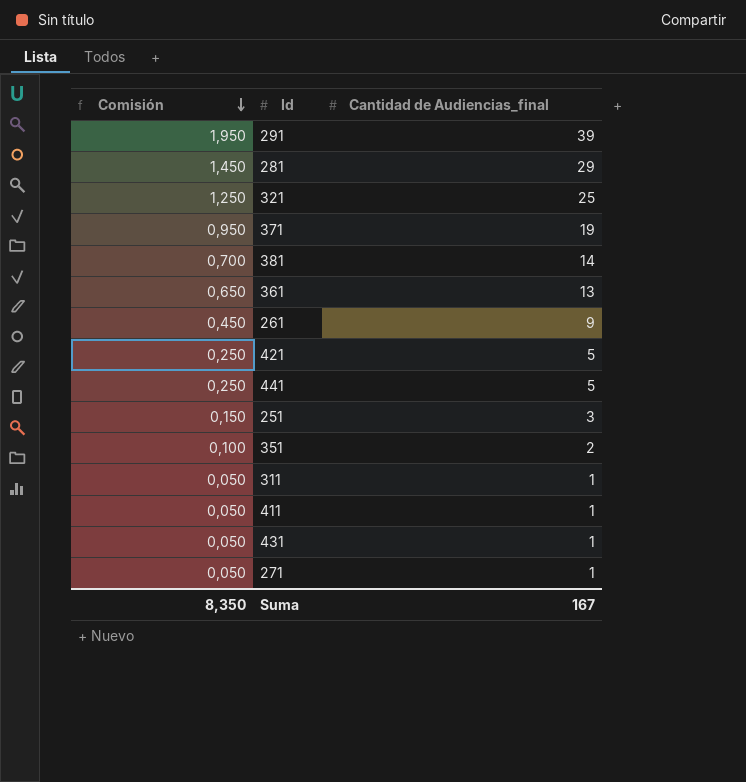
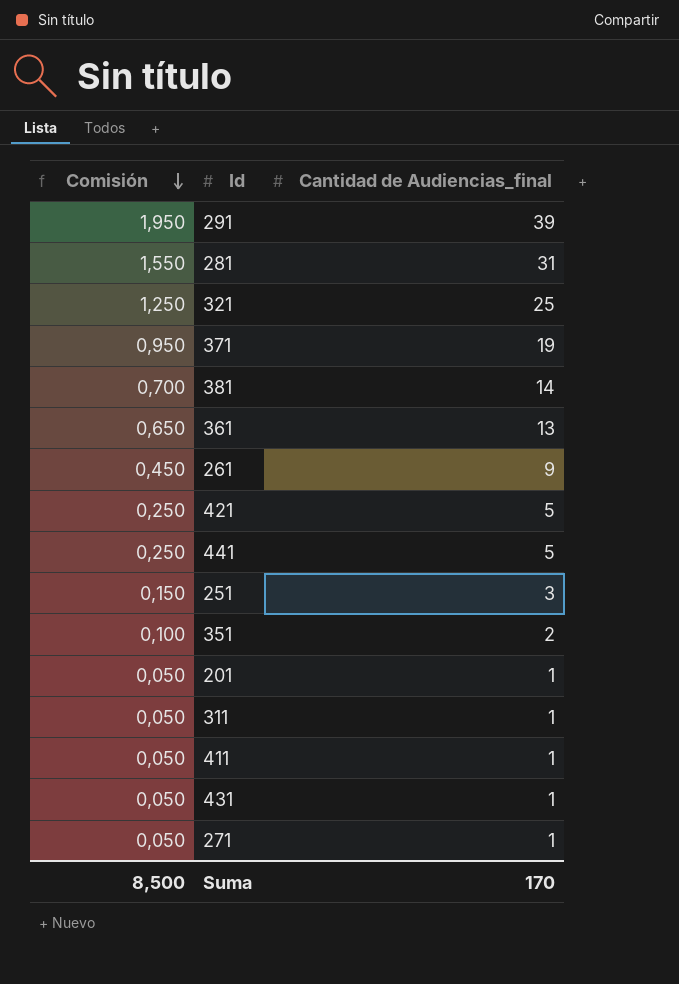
281 | Comisión: 1,450 -> 1,550
281 | Cantidad de Audiencias_final: 29 -> 31
row 201: none -> 0,050 | 1
Suma | Comisión: 8,350 -> 8,500
Suma | Cantidad de Audiencias_final: 167 -> 170

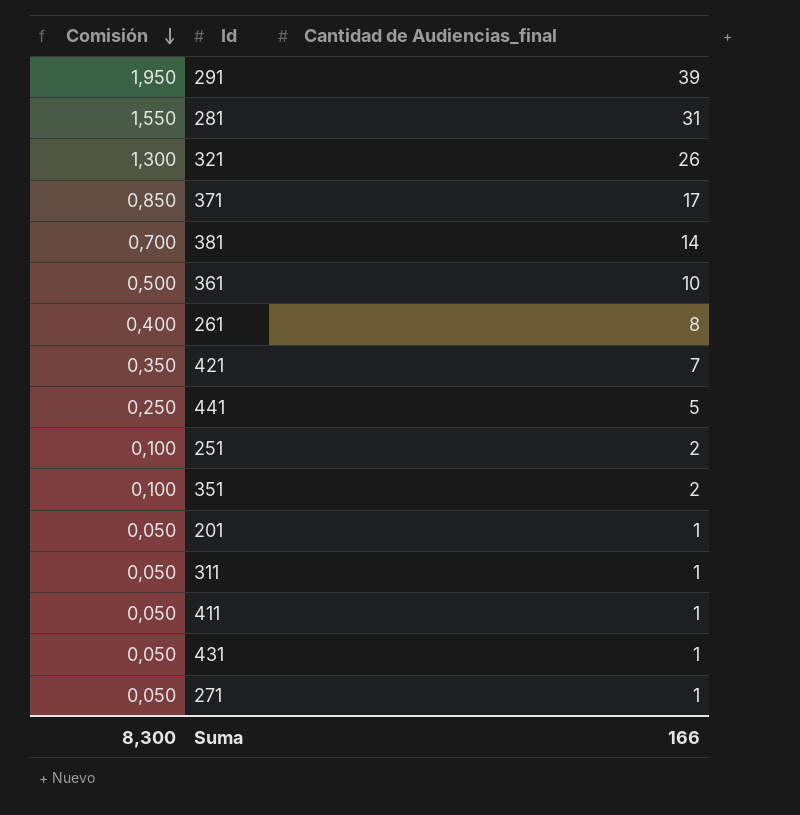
321 | Comisión: 1,250 -> 1,300
321 | Cantidad de Audiencias_final: 25 -> 26
371 | Comisión: 0,950 -> 0,850
371 | Cantidad de Audiencias_final: 19 -> 17
361 | Comisión: 0,650 -> 0,500
361 | Cantidad de Audiencias_final: 13 -> 10
261 | Comisión: 0,450 -> 0,400
261 | Cantidad de Audiencias_final: 9 -> 8
421 | Comisión: 0,250 -> 0,350
421 | Cantidad de Audiencias_final: 5 -> 7
251 | Comisión: 0,150 -> 0,100
251 | Cantidad de Audiencias_final: 3 -> 2
Suma | Comisión: 8,500 -> 8,300
Suma | Cantidad de Audiencias_final: 170 -> 166

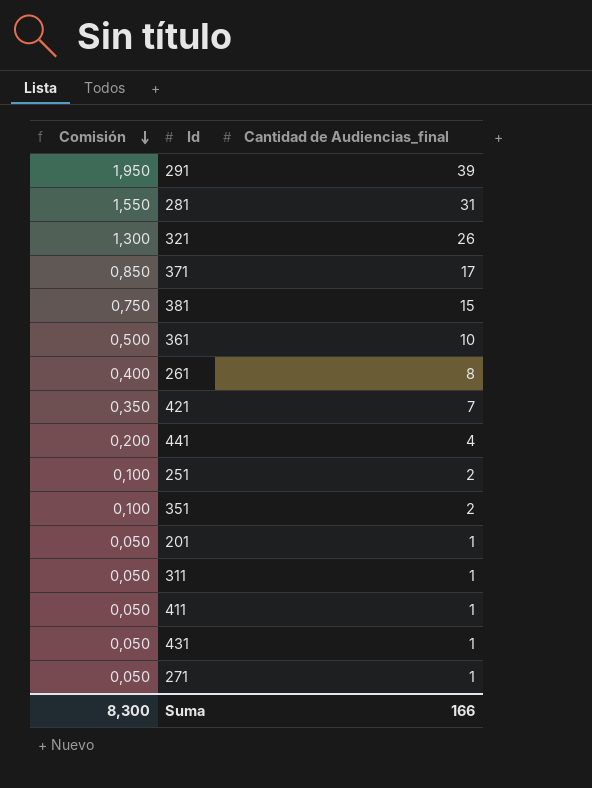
381 | Comisión: 0,700 -> 0,750
381 | Cantidad de Audiencias_final: 14 -> 15
441 | Comisión: 0,250 -> 0,200
441 | Cantidad de Audiencias_final: 5 -> 4

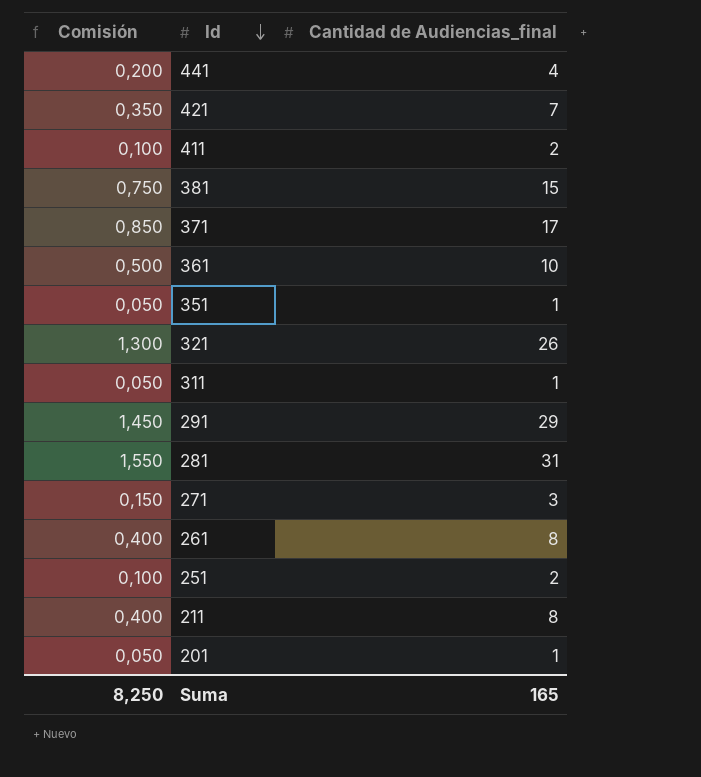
row order: Comisión descending -> Id descending
row 431: 0,050 | 1 -> none
411 | Comisión: 0,050 -> 0,100
411 | Cantidad de Audiencias_final: 1 -> 2
351 | Comisión: 0,100 -> 0,050
351 | Cantidad de Audiencias_final: 2 -> 1
291 | Comisión: 1,950 -> 1,450
291 | Cantidad de Audiencias_final: 39 -> 29
271 | Comisión: 0,050 -> 0,150
271 | Cantidad de Audiencias_final: 1 -> 3
row 211: none -> 0,400 | 8
Suma | Comisión: 8,300 -> 8,250
Suma | Cantidad de Audiencias_final: 166 -> 165

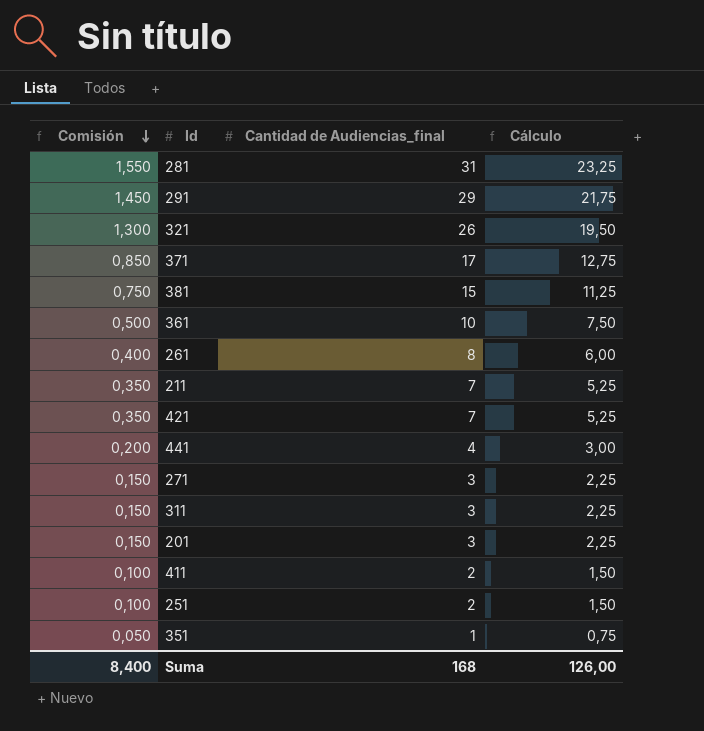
row order: Id descending -> Comisión descending
column Cálculo | formula: none -> [Cantidad de Audiencias_final] * 0,75
211 | Comisión: 0,400 -> 0,350
211 | Cantidad de Audiencias_final: 8 -> 7
311 | Comisión: 0,050 -> 0,150
311 | Cantidad de Audiencias_final: 1 -> 3
201 | Comisión: 0,050 -> 0,150
201 | Cantidad de Audiencias_final: 1 -> 3
Suma | Comisión: 8,250 -> 8,400
Suma | Cantidad de Audiencias_final: 165 -> 168

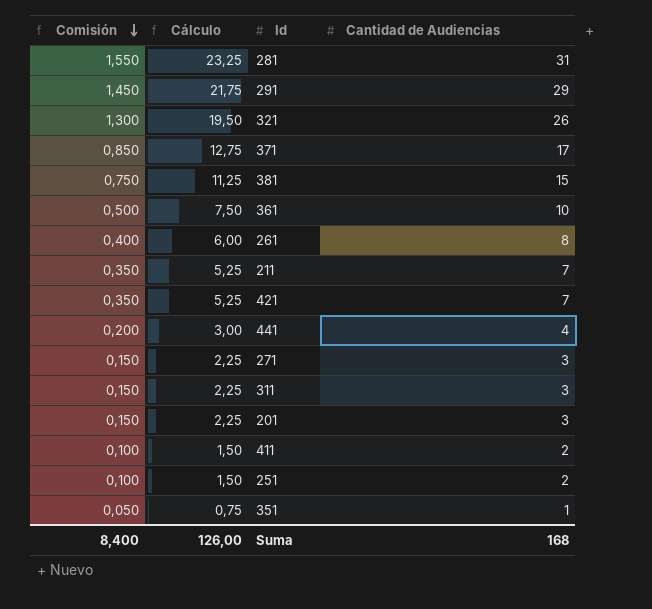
column Cálculo | position: 4 -> 2
column name: Cantidad de Audiencias_final -> Cantidad de Audiencias

